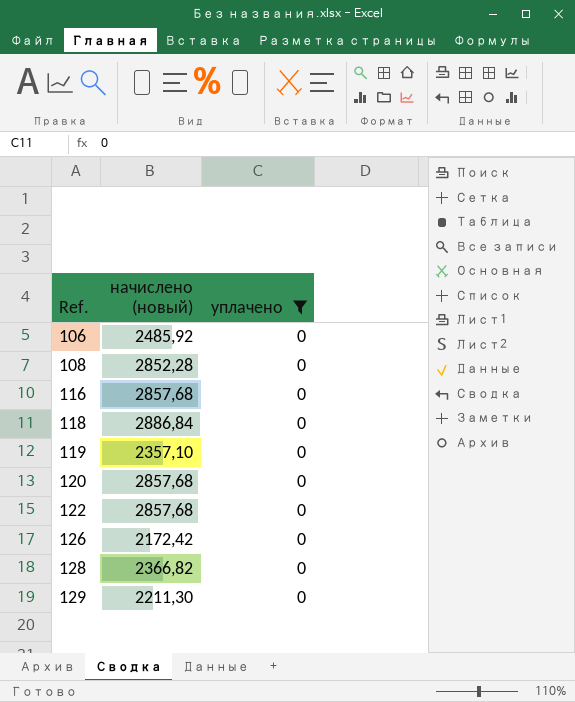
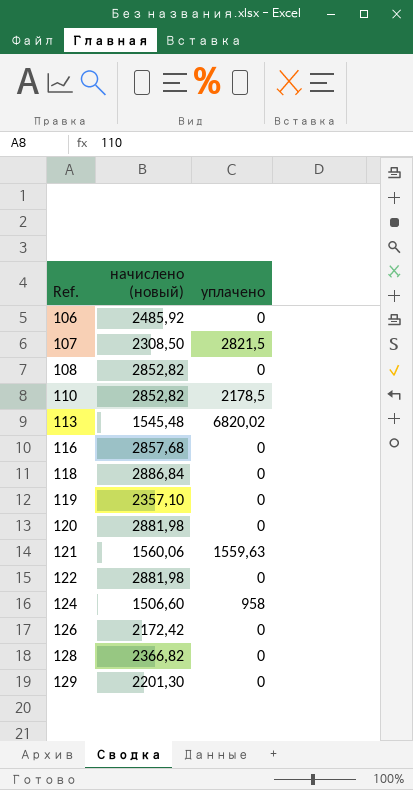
filter: уплачено = 0 -> none
108 | начислено (новый): 2852,28 -> 2852,82
120 | начислено (новый): 2857,68 -> 2881,98
122 | начислено (новый): 2857,68 -> 2881,98
129 | начислено (новый): 2211,30 -> 2201,30

